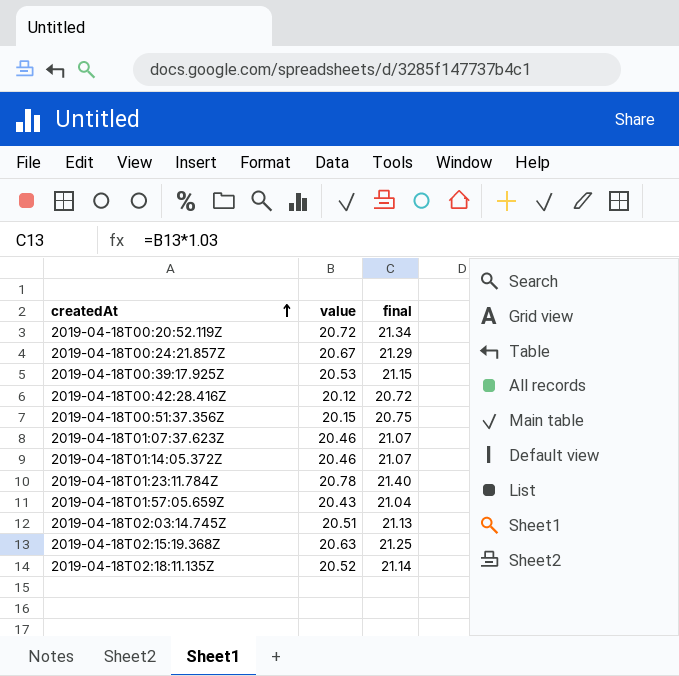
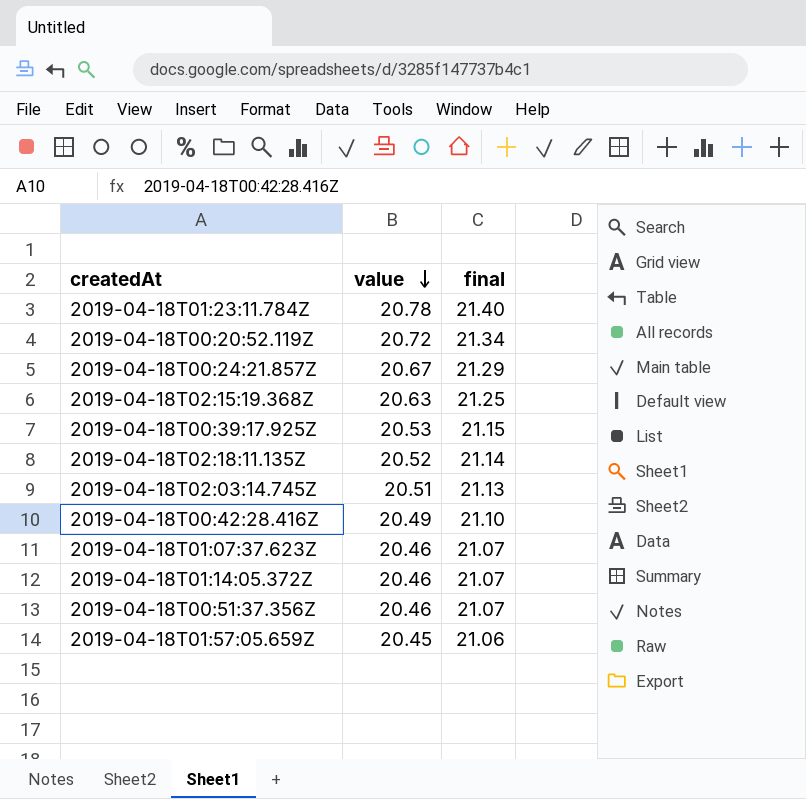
row order: createdAt ascending -> value descending
2019-04-18T00:42:28.416Z | value: 20.12 -> 20.49
2019-04-18T00:42:28.416Z | final: 20.72 -> 21.10
2019-04-18T00:51:37.356Z | value: 20.15 -> 20.46
2019-04-18T00:51:37.356Z | final: 20.75 -> 21.07
2019-04-18T01:57:05.659Z | value: 20.43 -> 20.45
2019-04-18T01:57:05.659Z | final: 21.04 -> 21.06

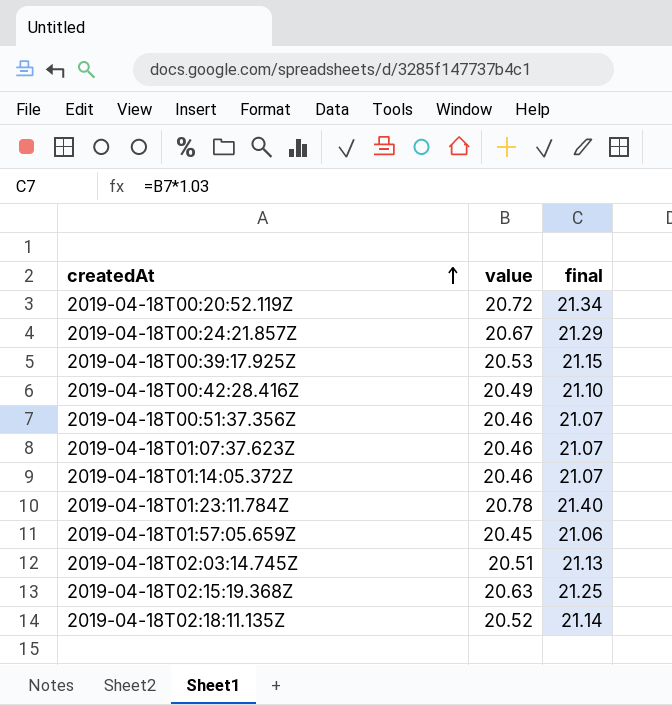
row order: value descending -> createdAt ascending

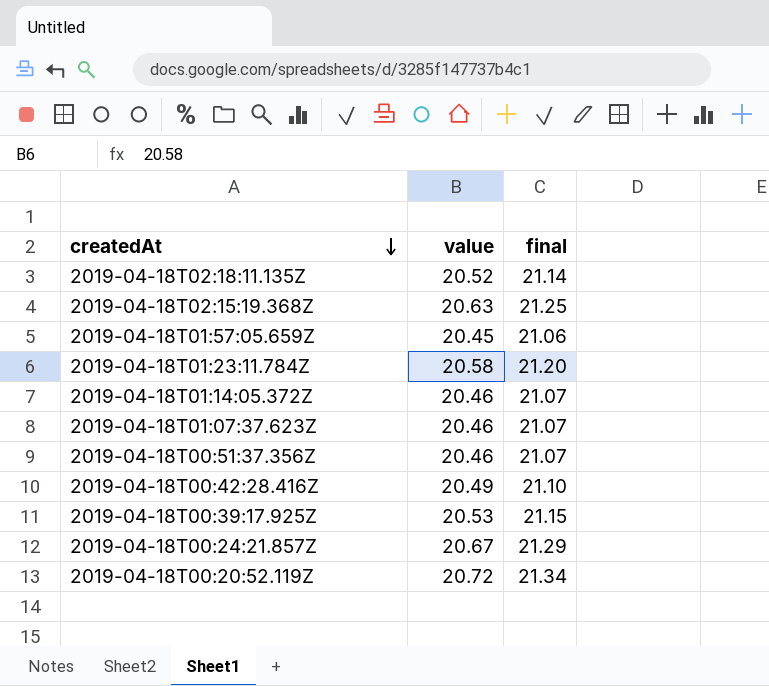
row order: createdAt ascending -> createdAt descending
row 2019-04-18T02:03:14.745Z: 20.51 | 21.13 -> none
2019-04-18T01:23:11.784Z | value: 20.78 -> 20.58
2019-04-18T01:23:11.784Z | final: 21.40 -> 21.20

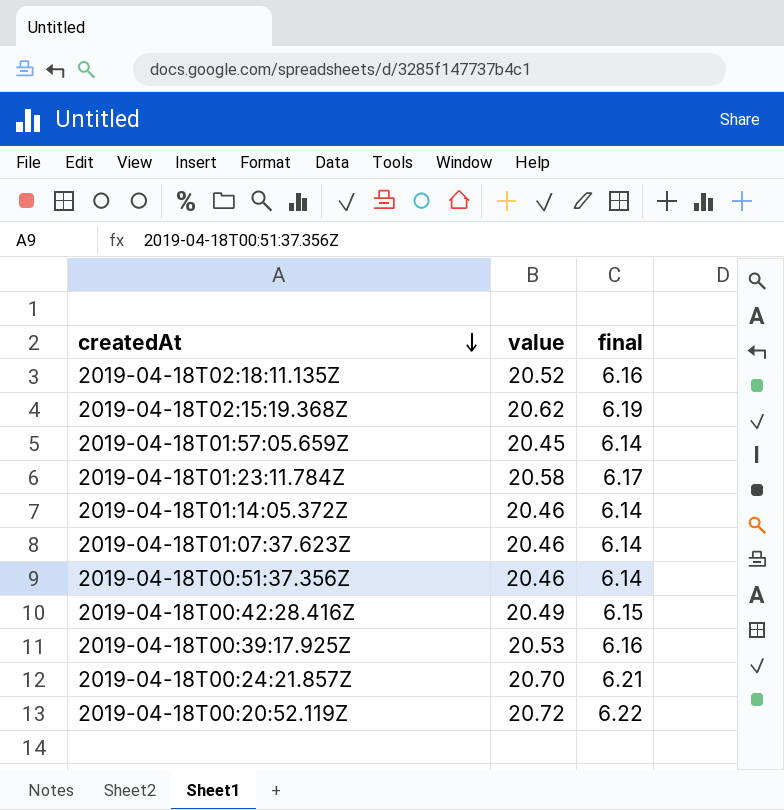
column final | formula: [value] * 1.03 -> [value] * 0.3
2019-04-18T02:15:19.368Z | value: 20.63 -> 20.62
2019-04-18T00:24:21.857Z | value: 20.67 -> 20.70

